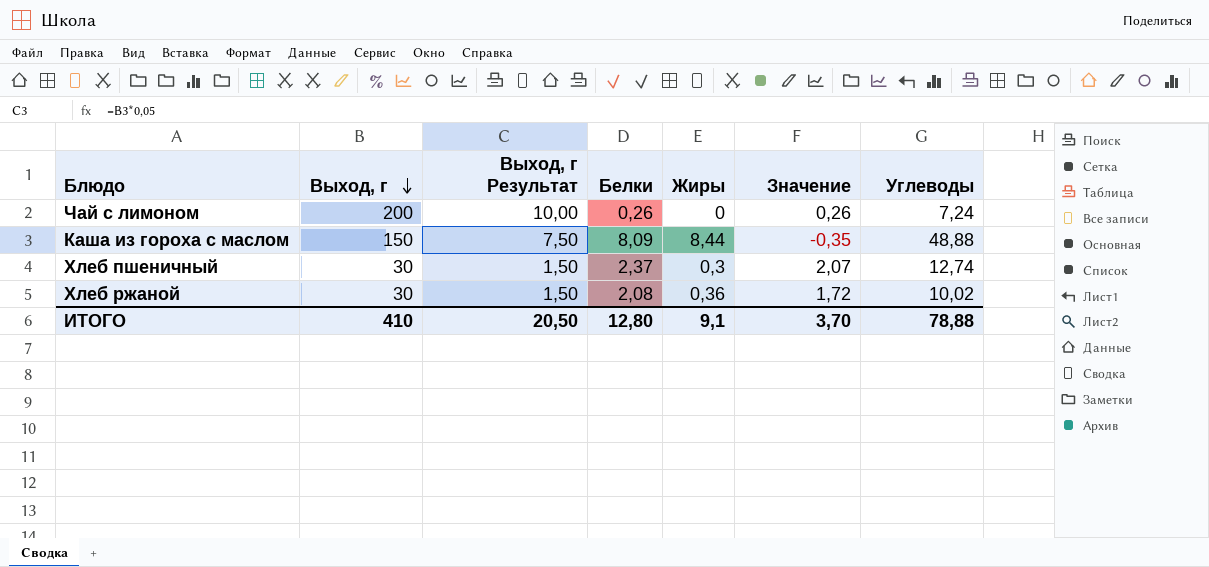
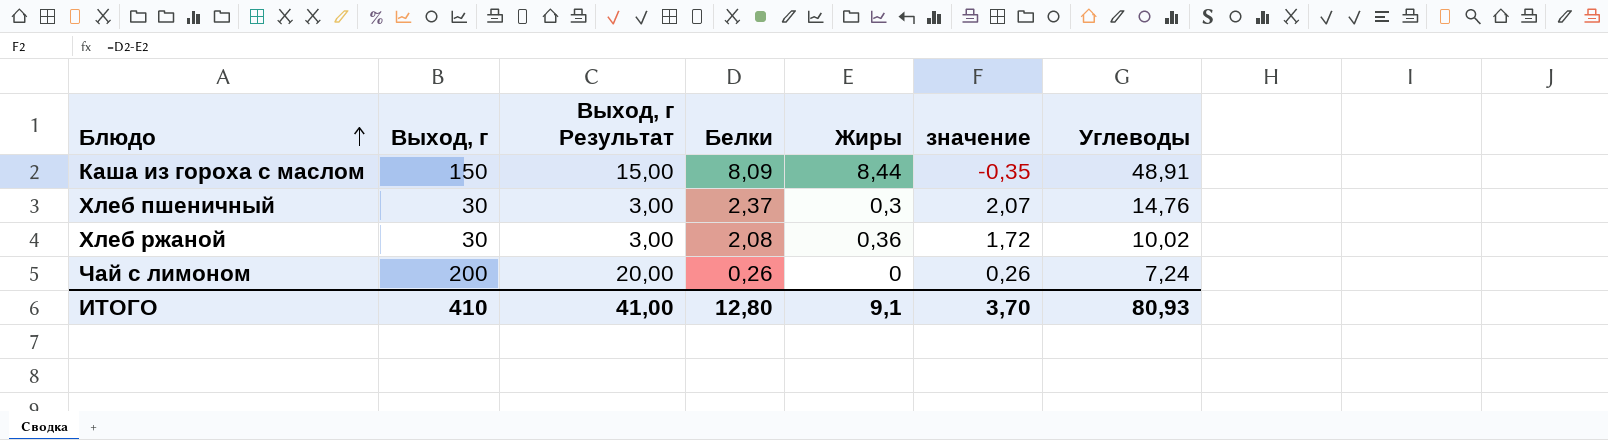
row order: Выход, г descending -> Блюдо ascending
column Выход, г Результат | formula: [Выход, г] * 0,05 -> [Выход, г] * 0,1
column name: Значение -> значение
Каша из гороха с маслом | Углеводы: 48,88 -> 48,91
Хлеб пшеничный | Углеводы: 12,74 -> 14,76
ИТОГО | Выход, г Результат: 20,50 -> 41,00
ИТОГО | Углеводы: 78,88 -> 80,93

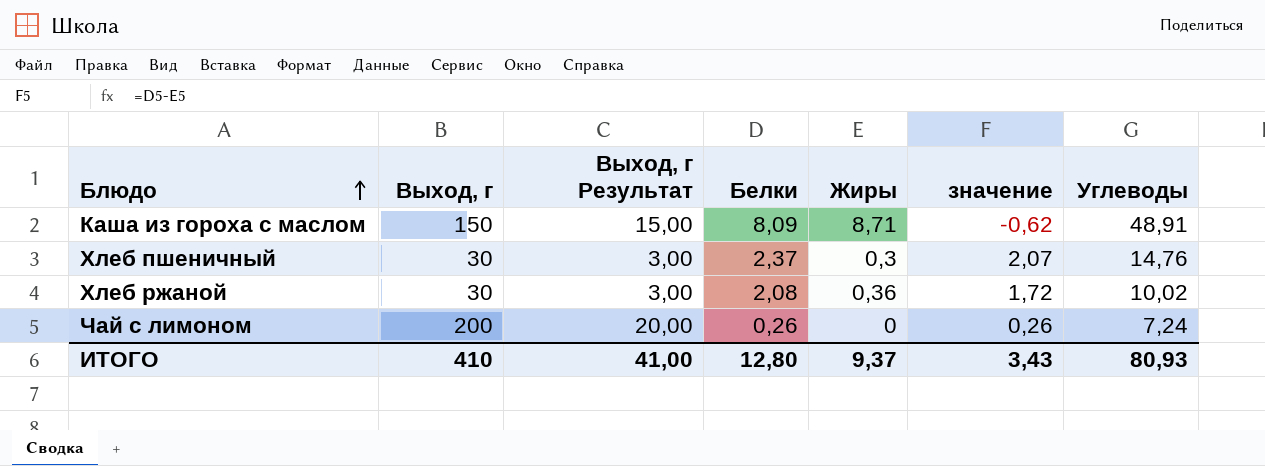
Каша из гороха с маслом | Жиры: 8,44 -> 8,71
Каша из гороха с маслом | значение: -0,35 -> -0,62
ИТОГО | Жиры: 9,1 -> 9,37
ИТОГО | значение: 3,70 -> 3,43

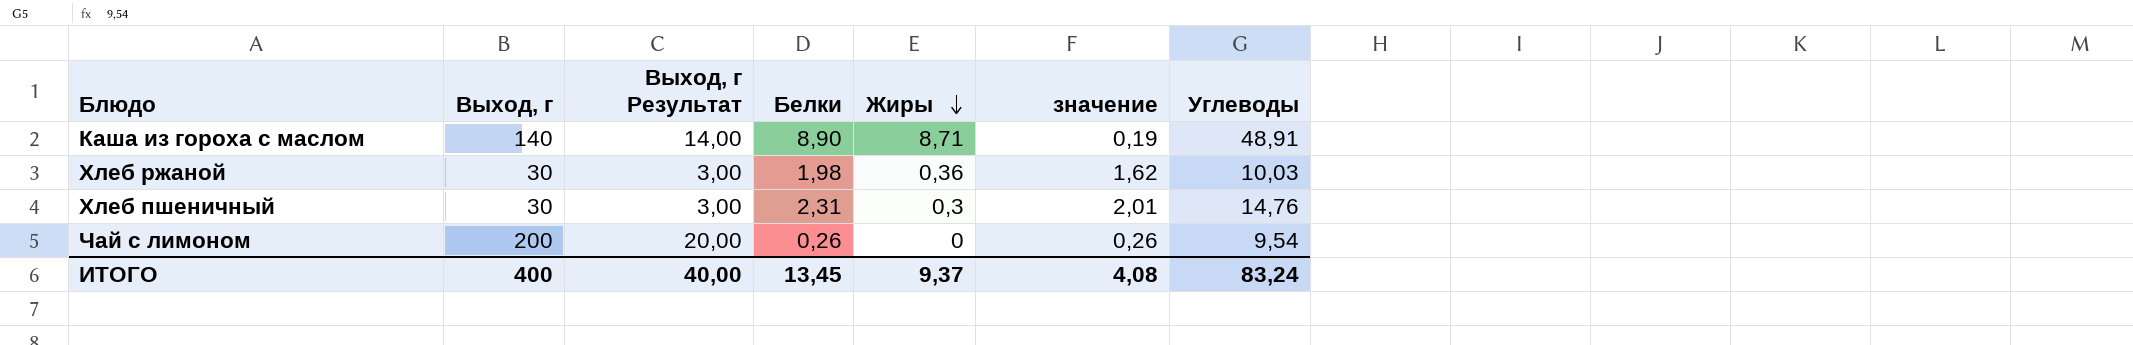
row order: Блюдо ascending -> Жиры descending
Каша из гороха с маслом | Выход, г: 150 -> 140
Каша из гороха с маслом | Выход, г Результат: 15,00 -> 14,00
Каша из гороха с маслом | Белки: 8,09 -> 8,90
Каша из гороха с маслом | значение: -0,62 -> 0,19
Хлеб ржаной | Белки: 2,08 -> 1,98
Хлеб ржаной | значение: 1,72 -> 1,62
Хлеб ржаной | Углеводы: 10,02 -> 10,03
Хлеб пшеничный | Белки: 2,37 -> 2,31
Хлеб пшеничный | значение: 2,07 -> 2,01
Чай с лимоном | Углеводы: 7,24 -> 9,54
ИТОГО | Выход, г: 410 -> 400
ИТОГО | Выход, г Результат: 41,00 -> 40,00
ИТОГО | Белки: 12,80 -> 13,45
ИТОГО | значение: 3,43 -> 4,08
ИТОГО | Углеводы: 80,93 -> 83,24

